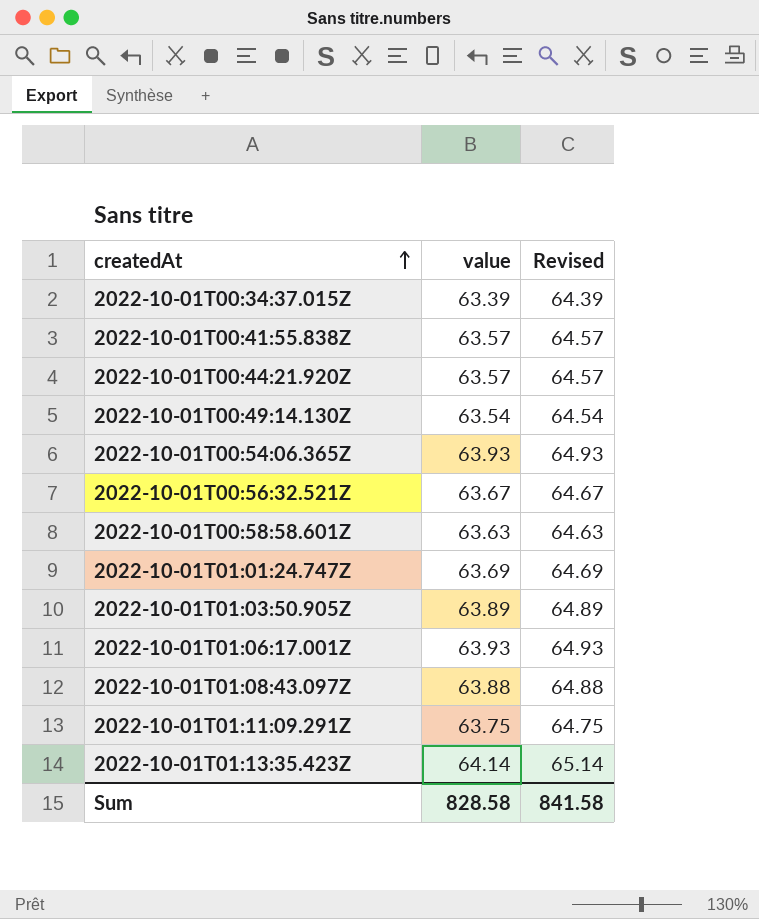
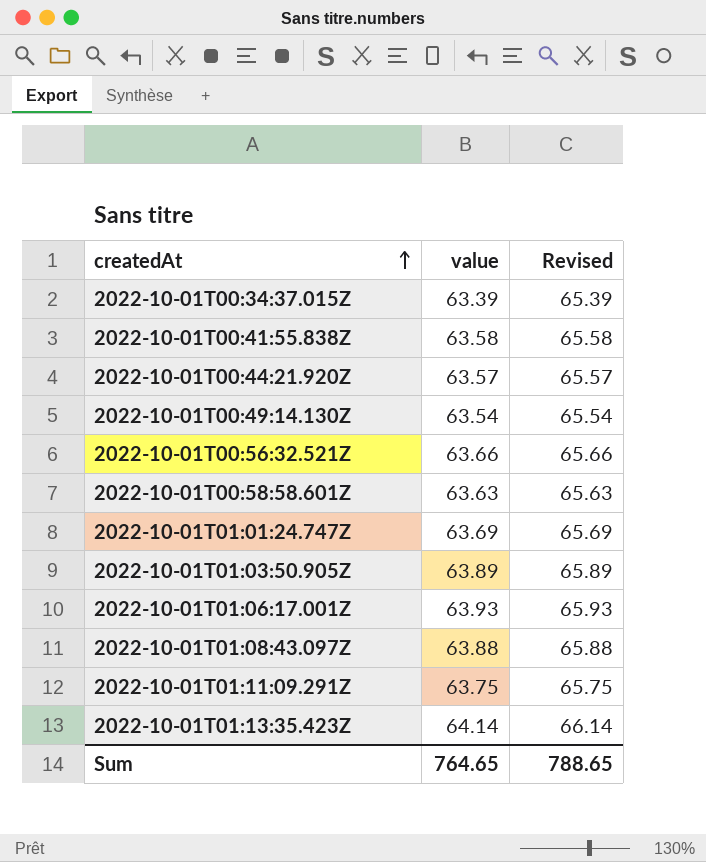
column Revised | formula: [value] + 1 -> [value] + 2
row 2022-10-01T00:54:06.365Z: 63.93 | 64.93 -> none
2022-10-01T00:41:55.838Z | value: 63.57 -> 63.58
2022-10-01T00:56:32.521Z | value: 63.67 -> 63.66
Sum | value: 828.58 -> 764.65
Sum | Revised: 841.58 -> 788.65

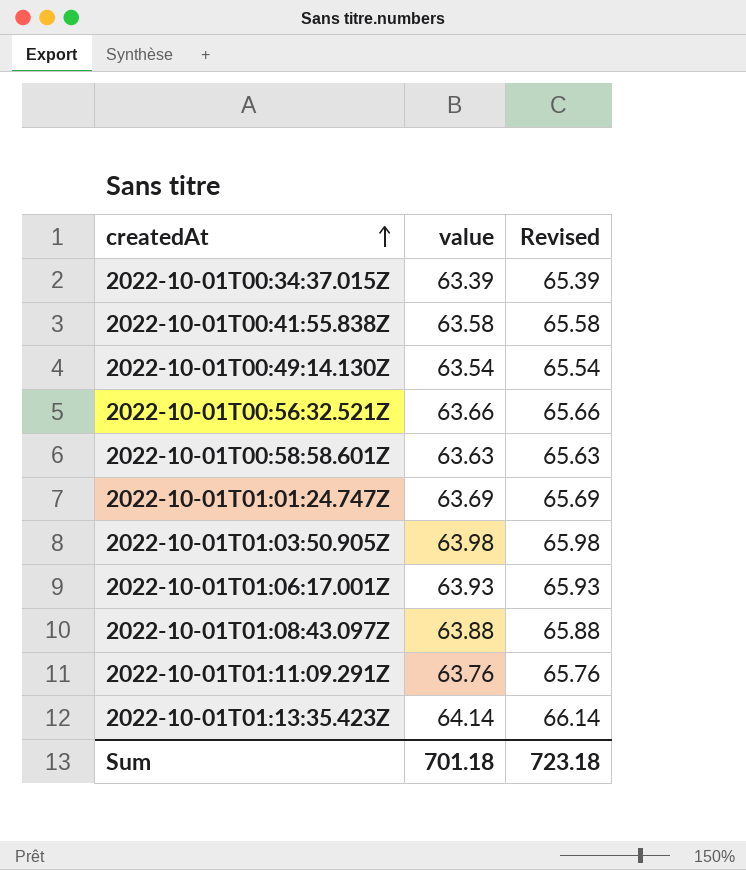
row 2022-10-01T00:44:21.920Z: 63.57 | 65.57 -> none
2022-10-01T01:03:50.905Z | value: 63.89 -> 63.98
2022-10-01T01:03:50.905Z | Revised: 65.89 -> 65.98
2022-10-01T01:11:09.291Z | value: 63.75 -> 63.76
2022-10-01T01:11:09.291Z | Revised: 65.75 -> 65.76
Sum | value: 764.65 -> 701.18
Sum | Revised: 788.65 -> 723.18

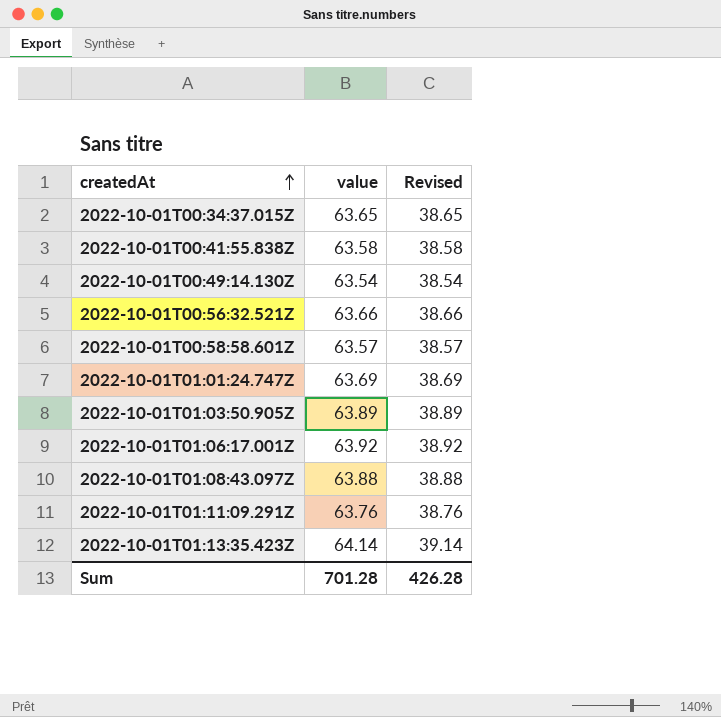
column Revised | formula: [value] + 2 -> [value] - 25
2022-10-01T00:34:37.015Z | value: 63.39 -> 63.65
2022-10-01T00:58:58.601Z | value: 63.63 -> 63.57
2022-10-01T01:03:50.905Z | value: 63.98 -> 63.89
2022-10-01T01:06:17.001Z | value: 63.93 -> 63.92
Sum | value: 701.18 -> 701.28
Sum | Revised: 723.18 -> 426.28

